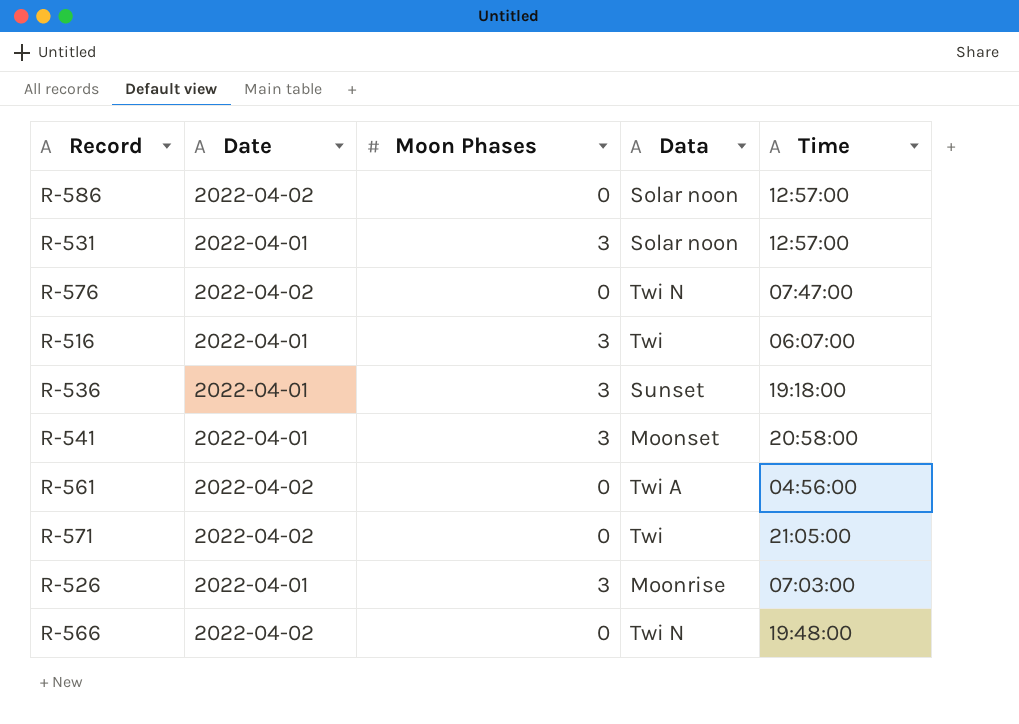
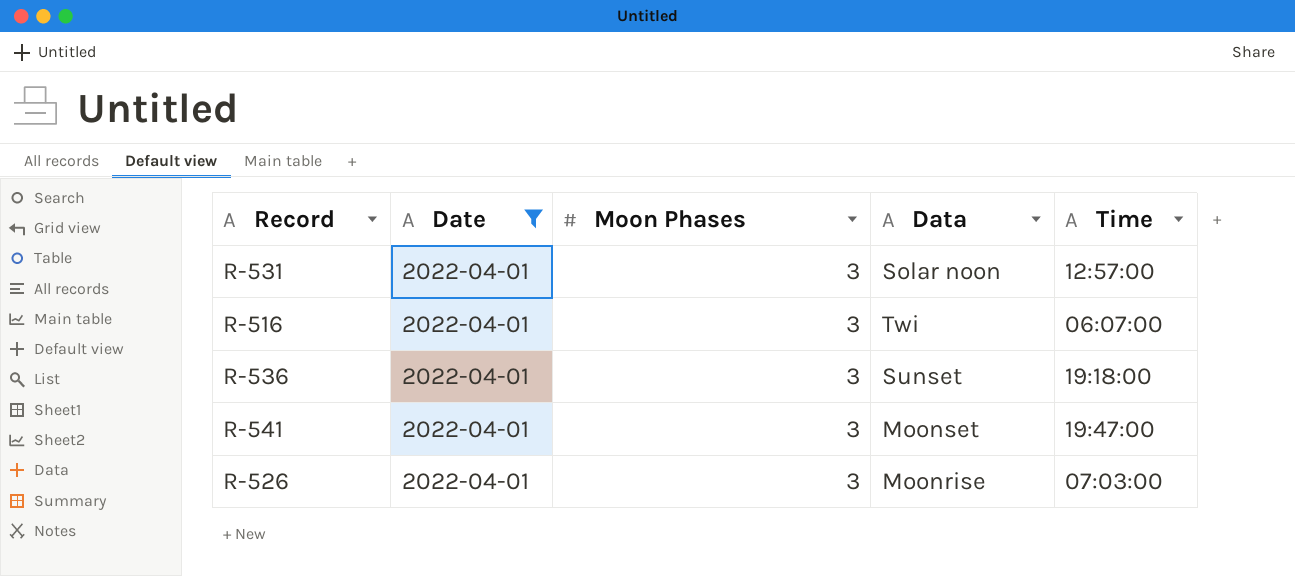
filter: none -> Date = 2022-04-01
R-541 | Time: 20:58:00 -> 19:47:00

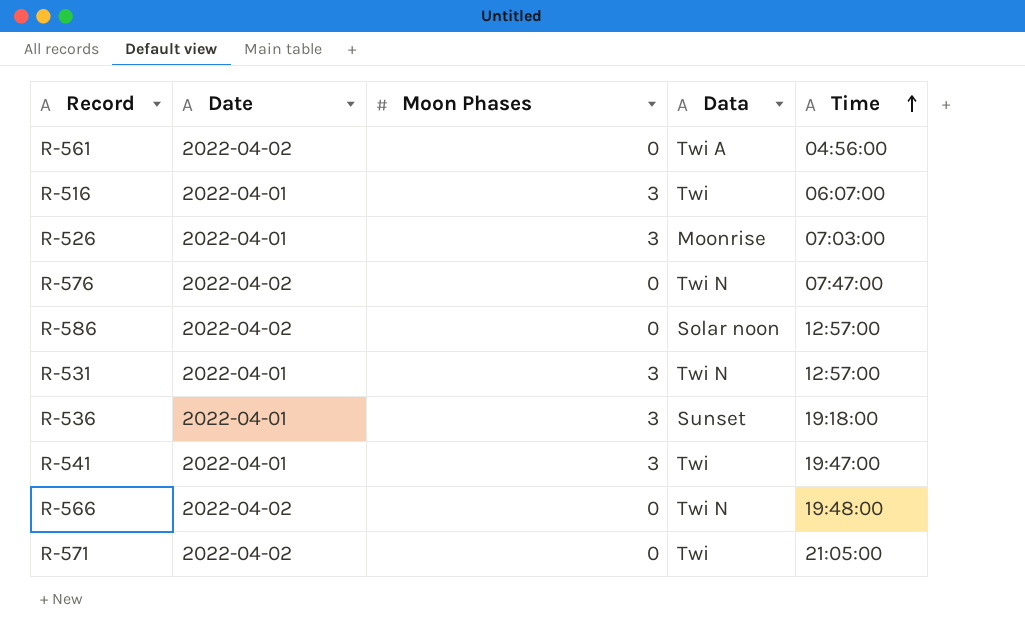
filter: Date = 2022-04-01 -> none
row order: none -> Time ascending
R-531 | Data: Solar noon -> Twi N
R-541 | Data: Moonset -> Twi

